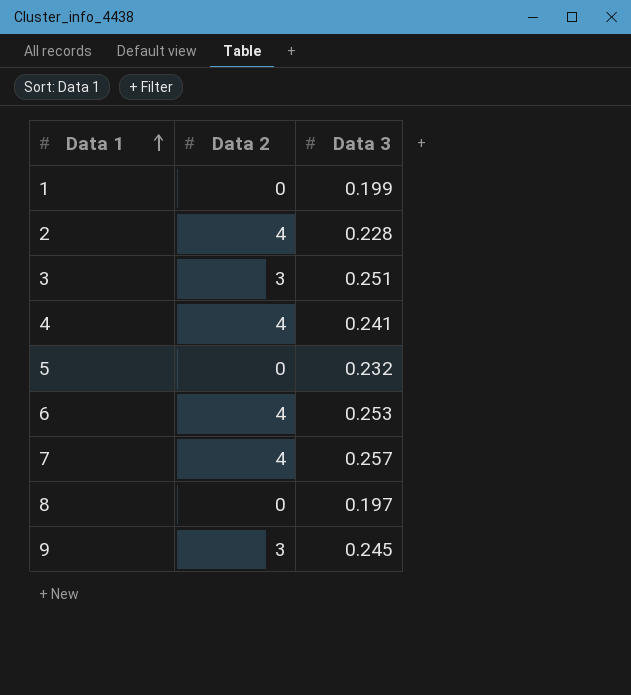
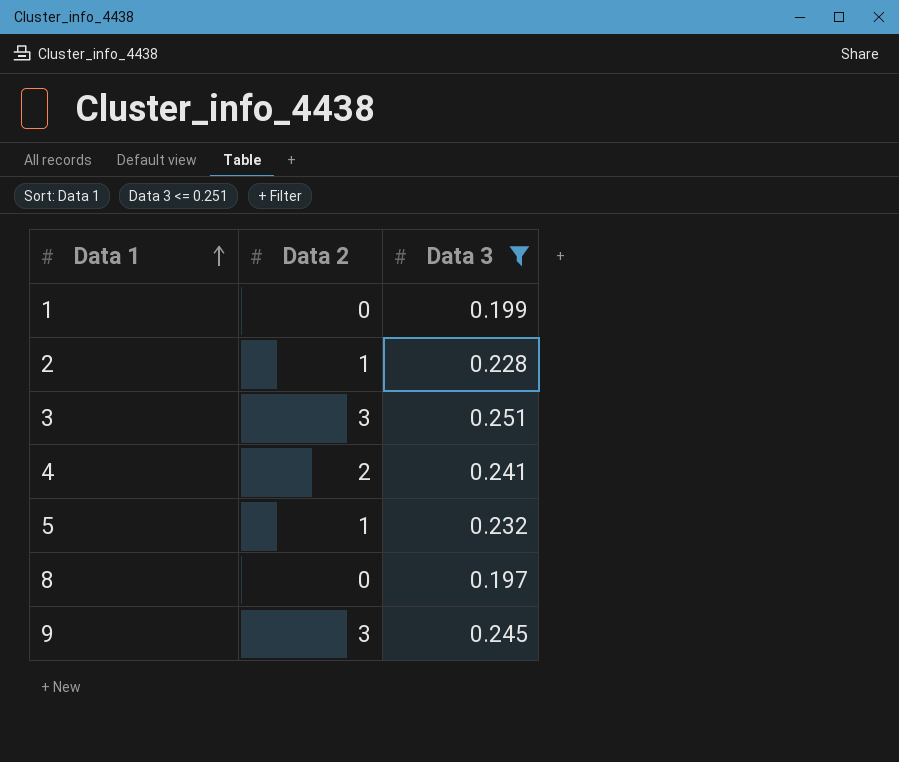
filter: none -> Data 3 <= 0.251
2 | Data 2: 4 -> 1
4 | Data 2: 4 -> 2
5 | Data 2: 0 -> 1

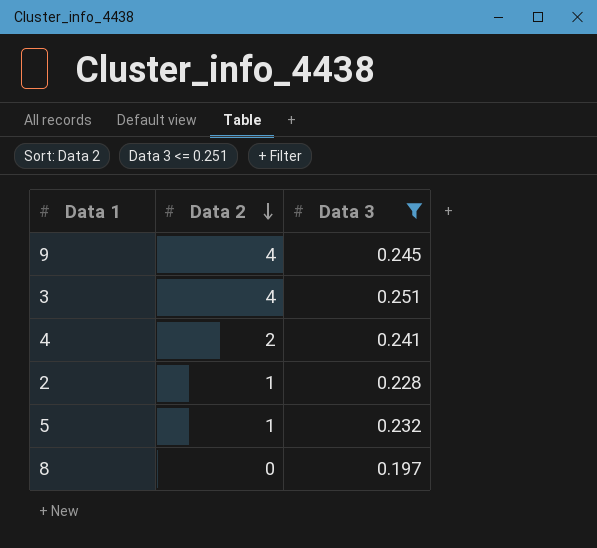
row order: Data 1 ascending -> Data 2 descending
row 1: 0 | 0.199 -> none
9 | Data 2: 3 -> 4
3 | Data 2: 3 -> 4

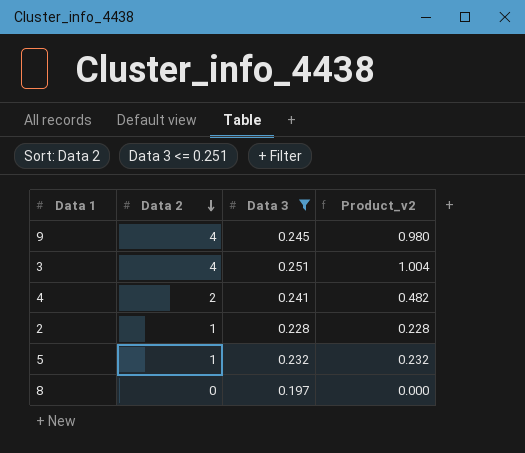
column Product_v2 | formula: none -> [Data 2] * [Data 3]

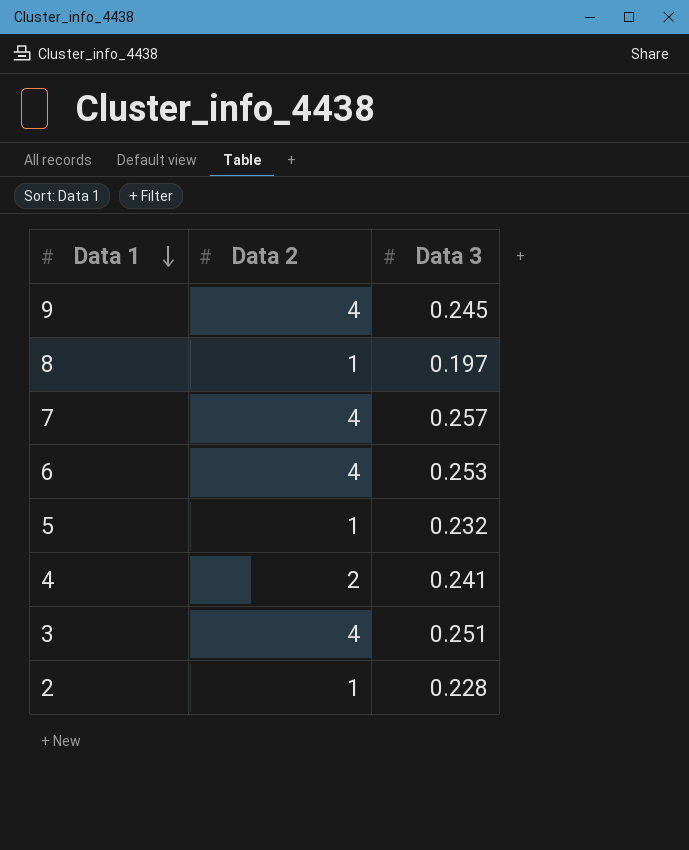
filter: Data 3 <= 0.251 -> none
row order: Data 2 descending -> Data 1 descending
column Product_v2 | formula: [Data 2] * [Data 3] -> none
8 | Data 2: 0 -> 1

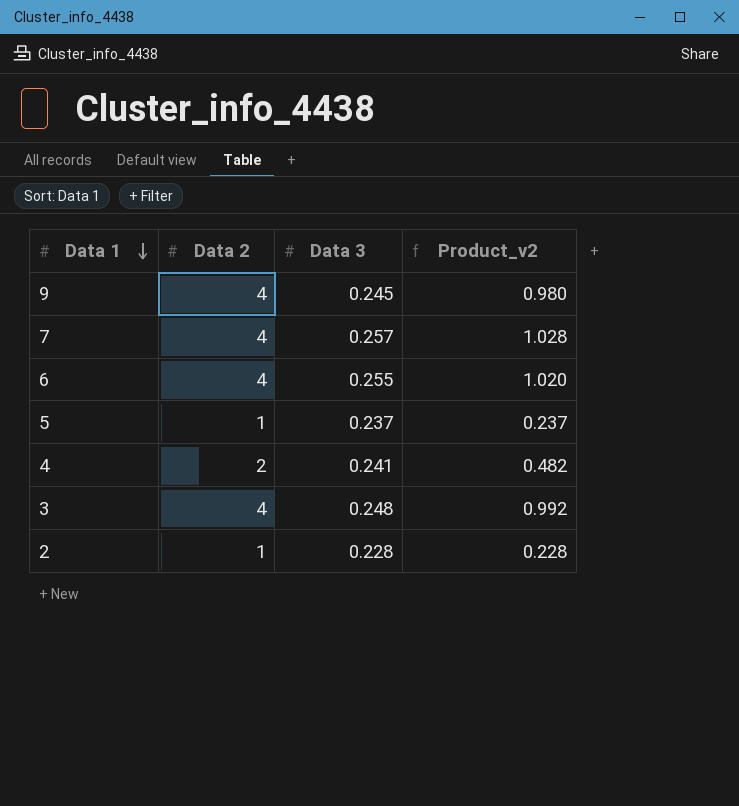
column Product_v2 | formula: none -> [Data 2] * [Data 3]
row 8: 1 | 0.197 -> none
6 | Data 3: 0.253 -> 0.255
5 | Data 3: 0.232 -> 0.237
3 | Data 3: 0.251 -> 0.248

